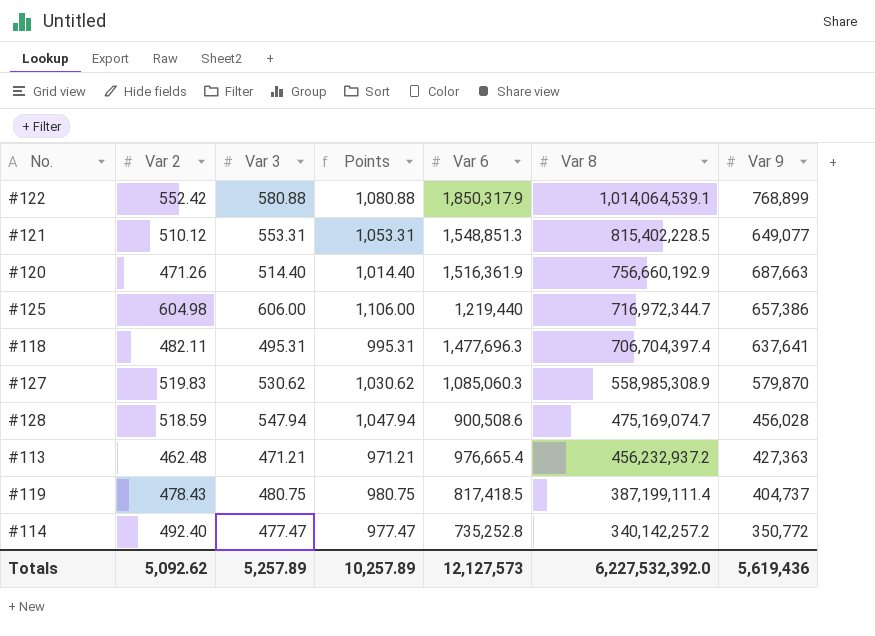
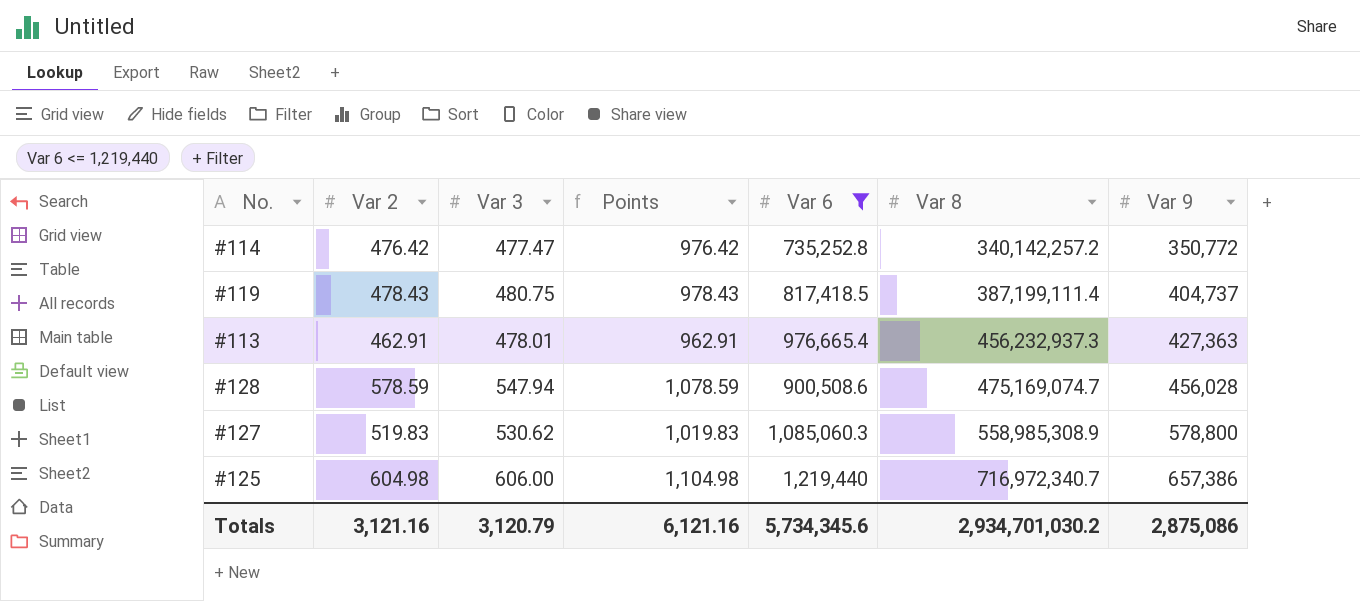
filter: none -> Var 6 <= 1,219,440
row order: Var 8 descending -> Var 8 ascending
column Points | formula: [Var 3] + 500 -> [Var 2] + 500
#114 | Var 2: 492.40 -> 476.42
#113 | Var 2: 462.48 -> 462.91
#113 | Var 3: 471.21 -> 478.01
#113 | Var 8: 456,232,937.2 -> 456,232,937.3
#128 | Var 2: 518.59 -> 578.59
#127 | Var 9: 579,870 -> 578,800
#125 | Var 8: 716,972,344.7 -> 716,972,340.7
Totals | Var 2: 5,092.62 -> 3,121.16
Totals | Var 3: 5,257.89 -> 3,120.79
Totals | Points: 10,257.89 -> 6,121.16
Totals | Var 6: 12,127,573 -> 5,734,345.6
Totals | Var 8: 6,227,532,392.0 -> 2,934,701,030.2
Totals | Var 9: 5,619,436 -> 2,875,086

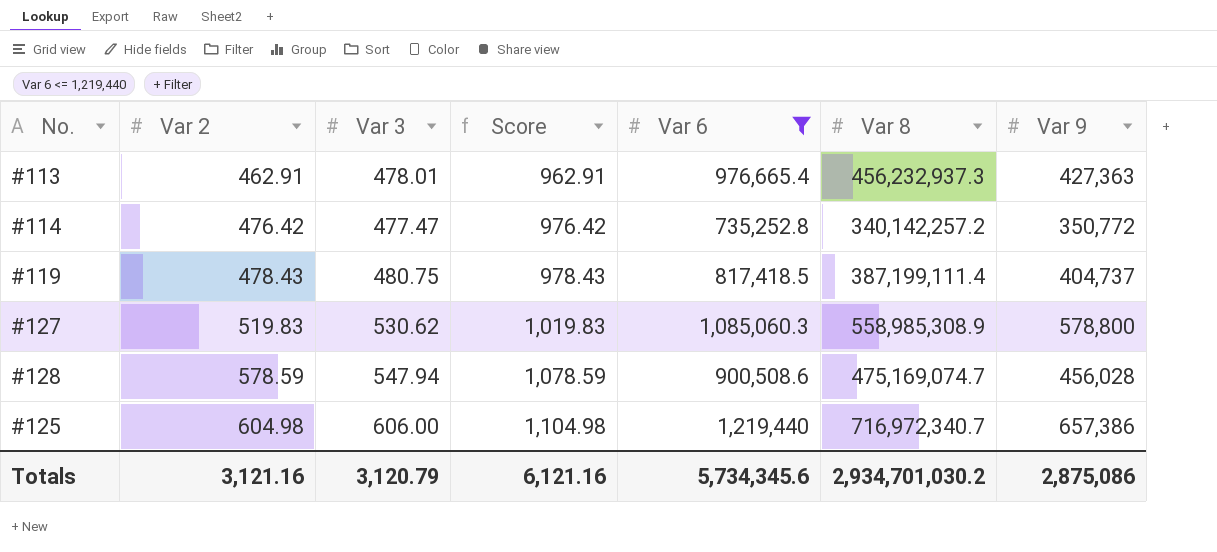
row order: Var 8 ascending -> Var 2 ascending
column name: Points -> Score

